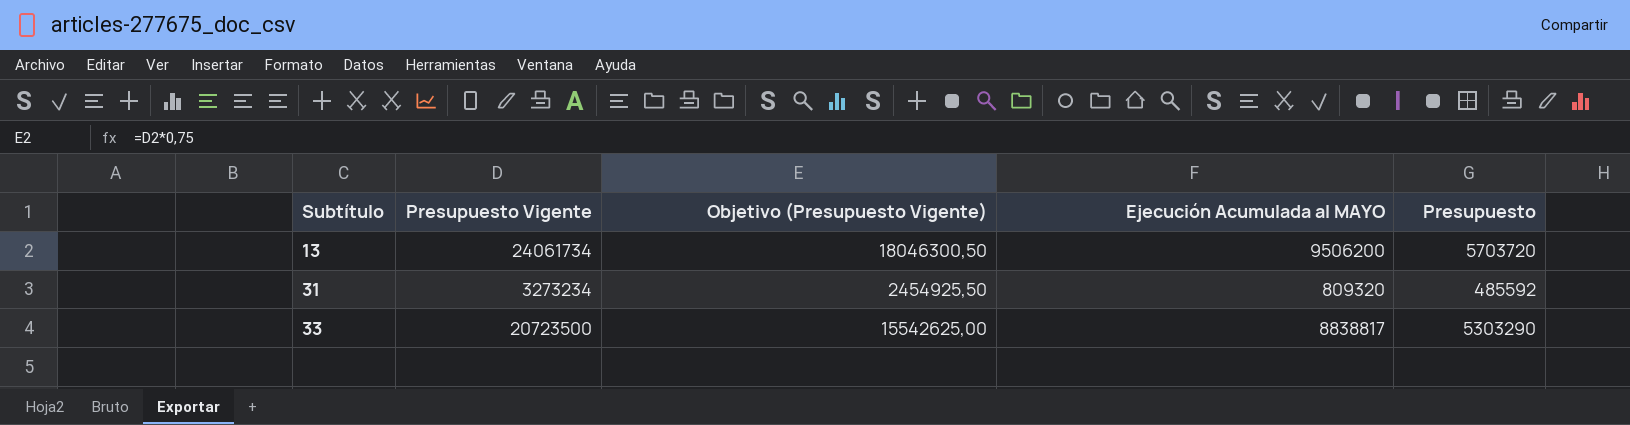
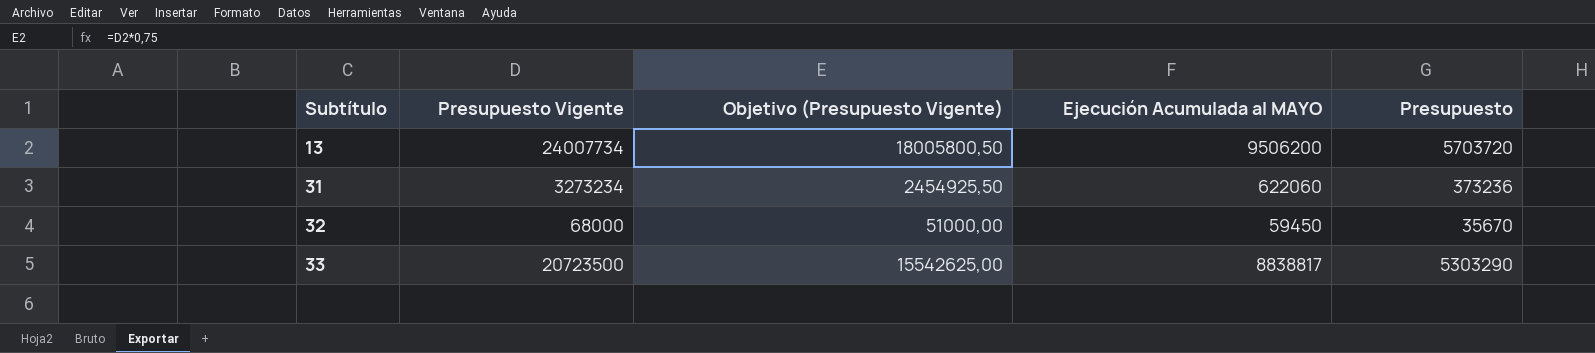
13 | Presupuesto Vigente: 24061734 -> 24007734
13 | Objetivo (Presupuesto Vigente): 18046300,50 -> 18005800,50
31 | Ejecución Acumulada al MAYO: 809320 -> 622060
31 | Presupuesto: 485592 -> 373236
row 32: none -> 68000 | 51000,00 | 59450 | 35670

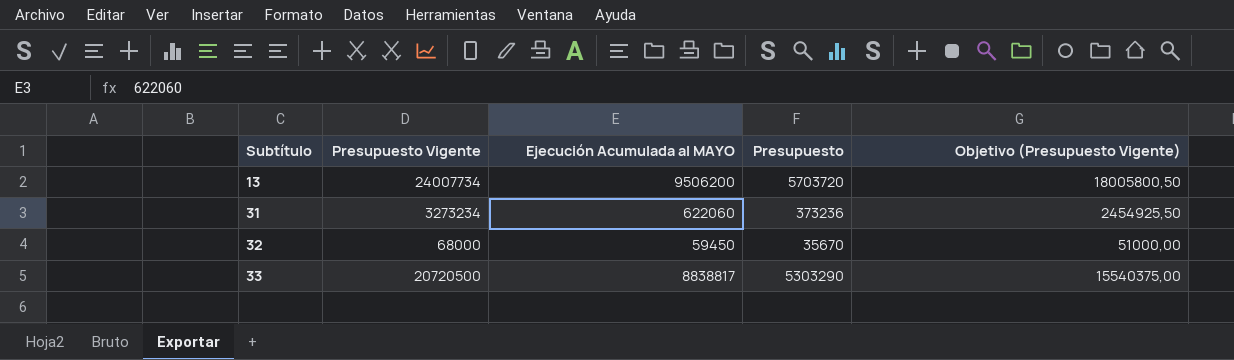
column Objetivo (Presupuesto Vigente) | position: 3 -> 5
33 | Presupuesto Vigente: 20723500 -> 20720500
33 | Objetivo (Presupuesto Vigente): 15542625,00 -> 15540375,00

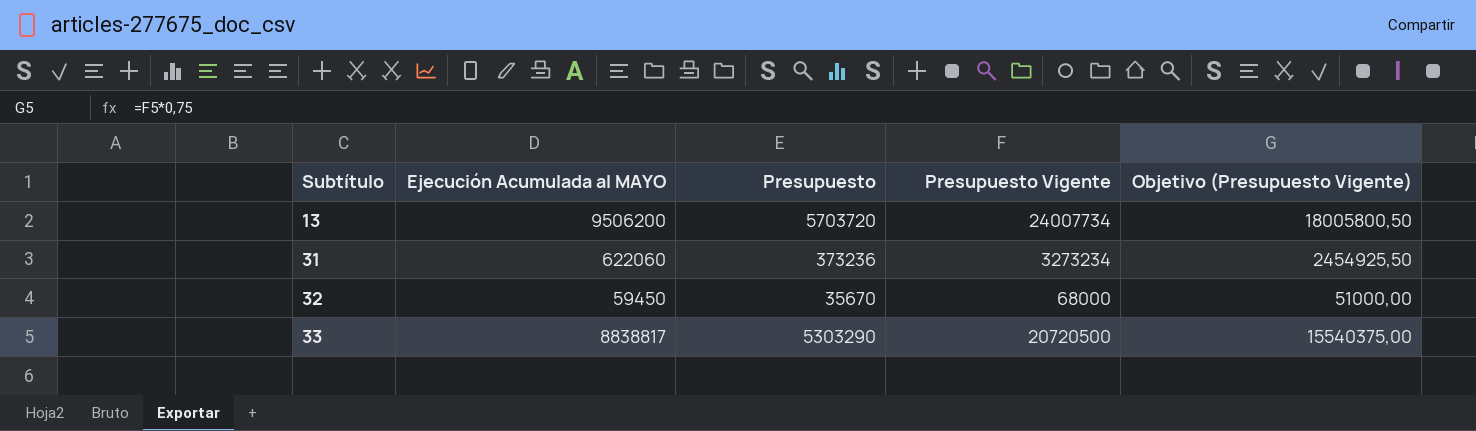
column Presupuesto Vigente | position: 2 -> 4

